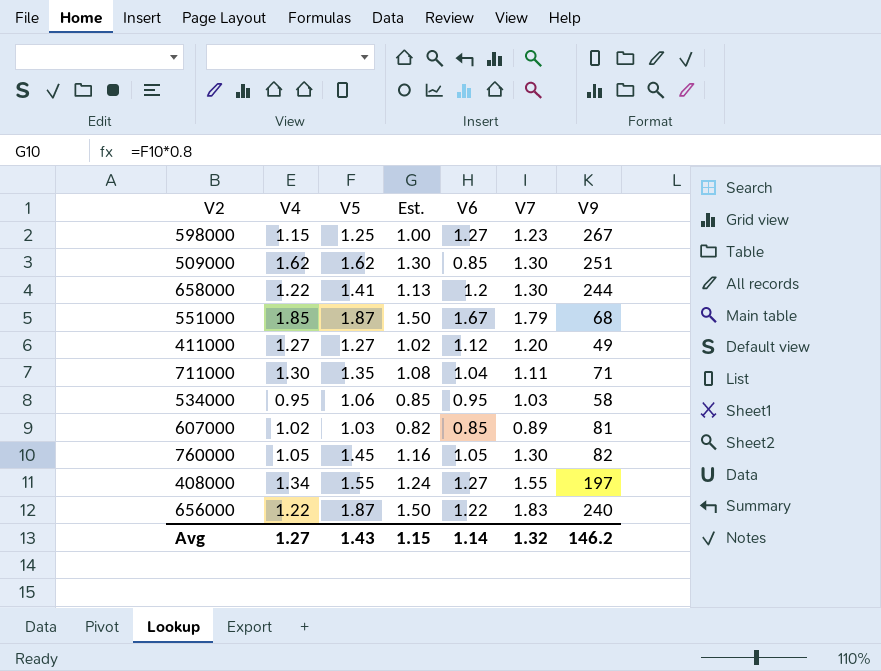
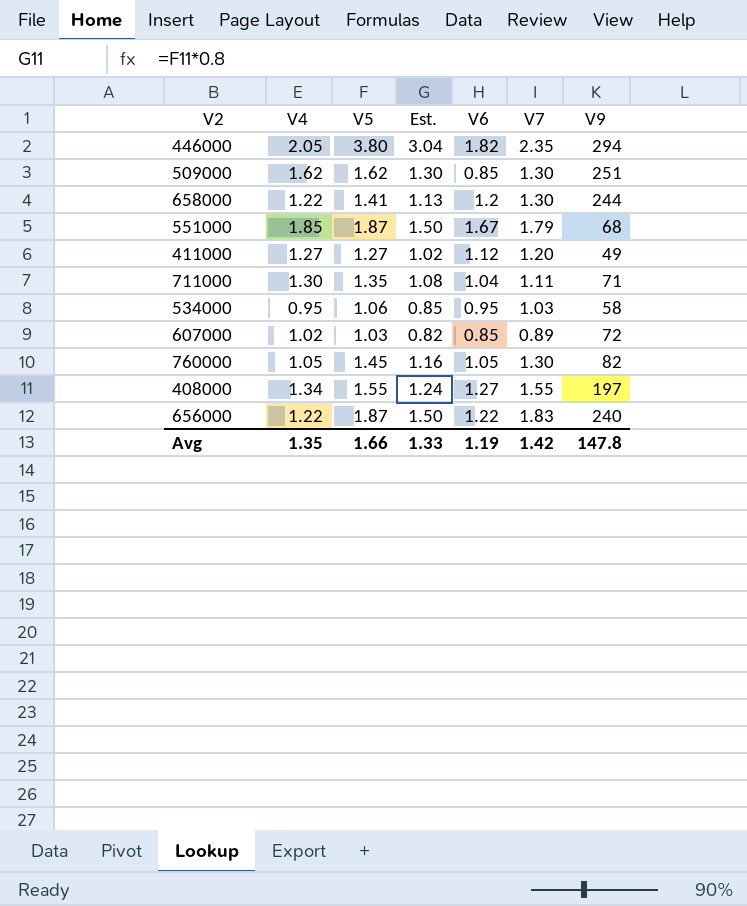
row 598000: 1.15 | 1.25 | 1.00 | 1.27 | 1.23 | 267 -> none
row 446000: none -> 2.05 | 3.80 | 3.04 | 1.82 | 2.35 | 294
607000 | V9: 81 -> 72
Avg | V4: 1.27 -> 1.35
Avg | V5: 1.43 -> 1.66
Avg | Est.: 1.15 -> 1.33
Avg | V6: 1.14 -> 1.19
Avg | V7: 1.32 -> 1.42
Avg | V9: 146.2 -> 147.8

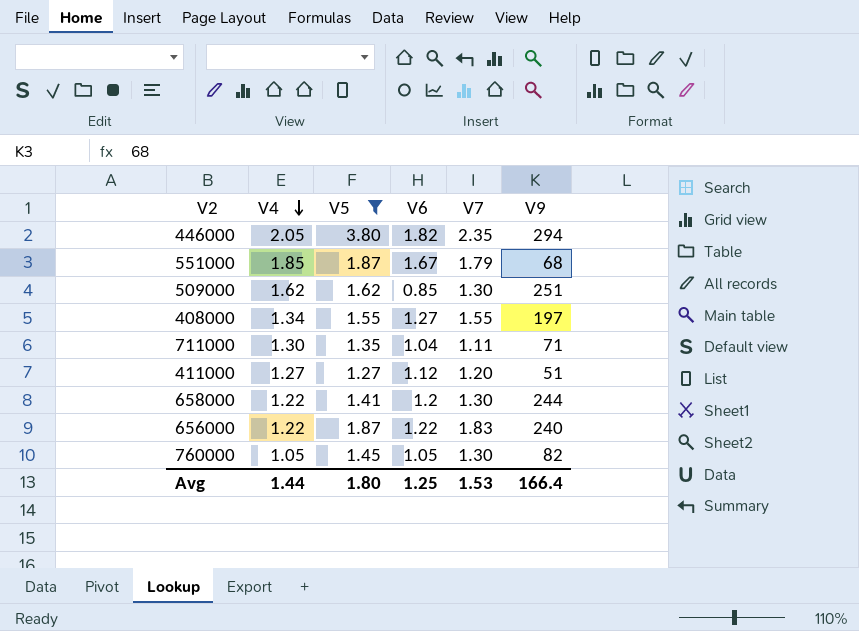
filter: none -> V5 >= 1.27
row order: none -> V4 descending
column Est. | formula: [V5] * 0.8 -> none
411000 | V9: 49 -> 51
Avg | V4: 1.35 -> 1.44
Avg | V5: 1.66 -> 1.80
Avg | V6: 1.19 -> 1.25
Avg | V7: 1.42 -> 1.53
Avg | V9: 147.8 -> 166.4

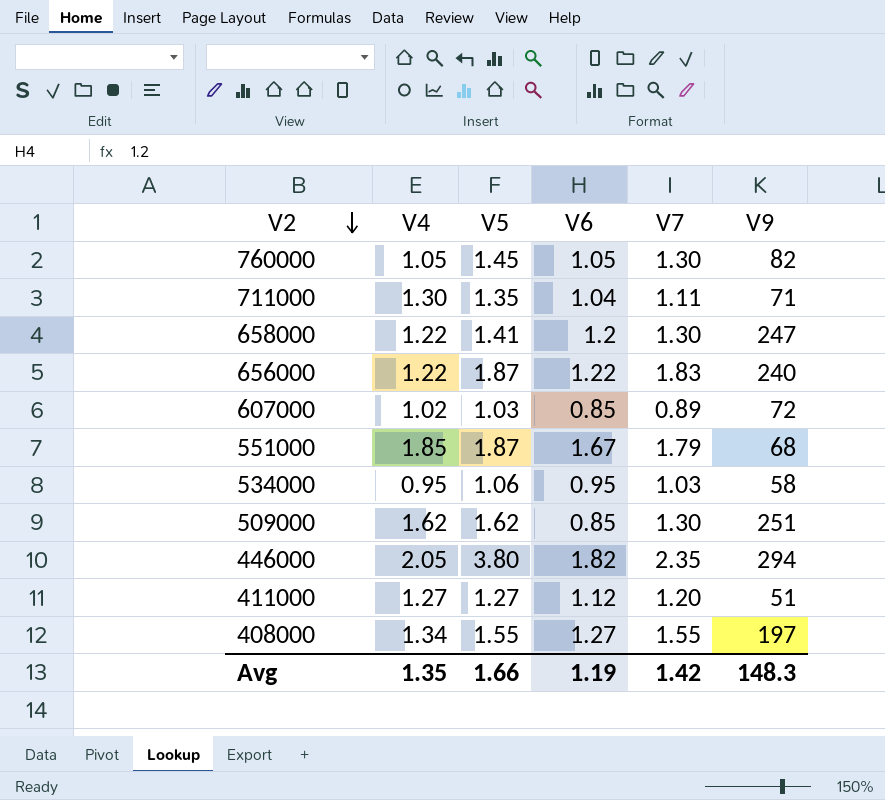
filter: V5 >= 1.27 -> none
row order: V4 descending -> V2 descending
658000 | V9: 244 -> 247
Avg | V4: 1.44 -> 1.35
Avg | V5: 1.80 -> 1.66
Avg | V6: 1.25 -> 1.19
Avg | V7: 1.53 -> 1.42
Avg | V9: 166.4 -> 148.3

